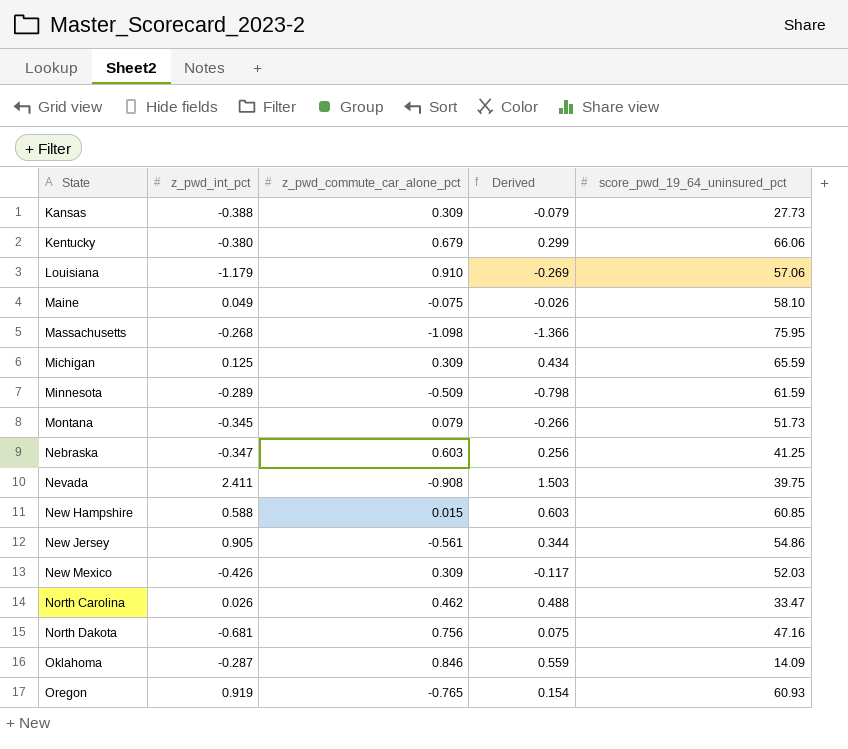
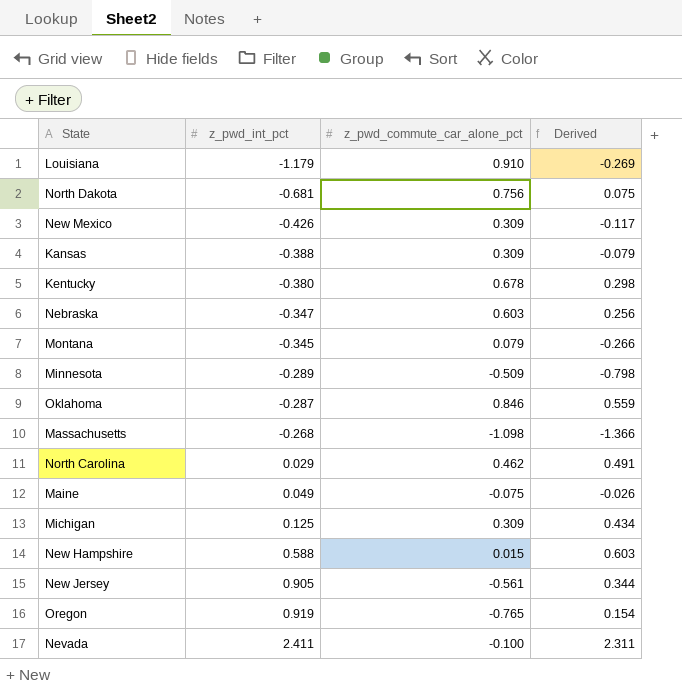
row order: State ascending -> z_pwd_int_pct ascending
column score_pwd_19_64_uninsured_pct | position: 5 -> none
Kentucky | z_pwd_commute_car_alone_pct: 0.679 -> 0.678
Kentucky | Derived: 0.299 -> 0.298
North Carolina | z_pwd_int_pct: 0.026 -> 0.029
North Carolina | Derived: 0.488 -> 0.491
Nevada | z_pwd_commute_car_alone_pct: -0.908 -> -0.100
Nevada | Derived: 1.503 -> 2.311

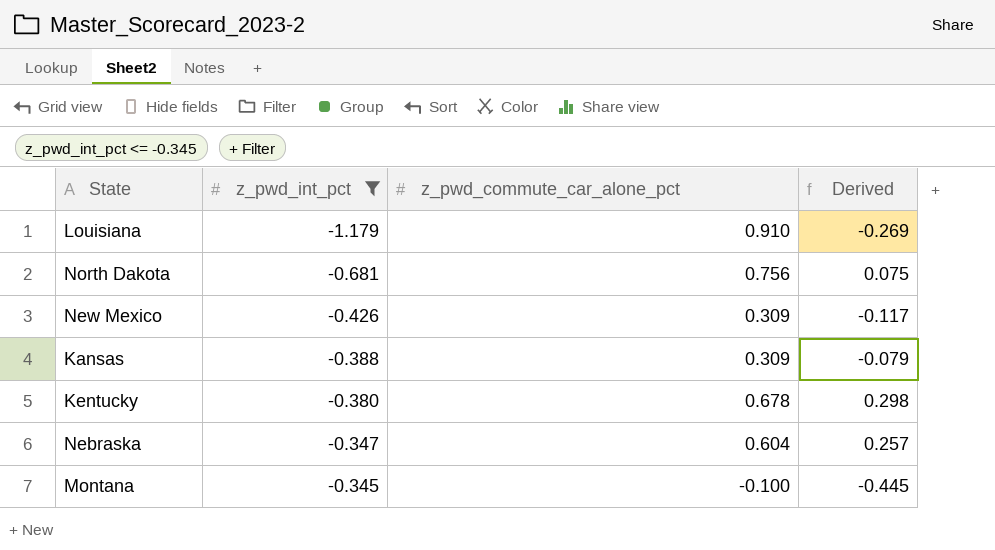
filter: none -> z_pwd_int_pct <= -0.345
Nebraska | z_pwd_commute_car_alone_pct: 0.603 -> 0.604
Nebraska | Derived: 0.256 -> 0.257
Montana | z_pwd_commute_car_alone_pct: 0.079 -> -0.100
Montana | Derived: -0.266 -> -0.445

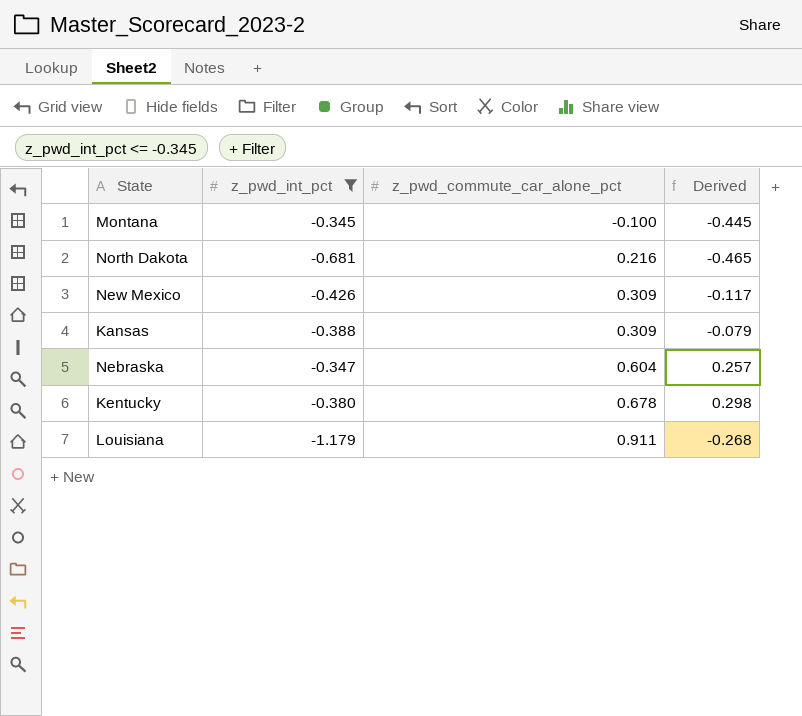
row order: z_pwd_int_pct ascending -> z_pwd_commute_car_alone_pct ascending
North Dakota | z_pwd_commute_car_alone_pct: 0.756 -> 0.216
North Dakota | Derived: 0.075 -> -0.465
Louisiana | z_pwd_commute_car_alone_pct: 0.910 -> 0.911
Louisiana | Derived: -0.269 -> -0.268

